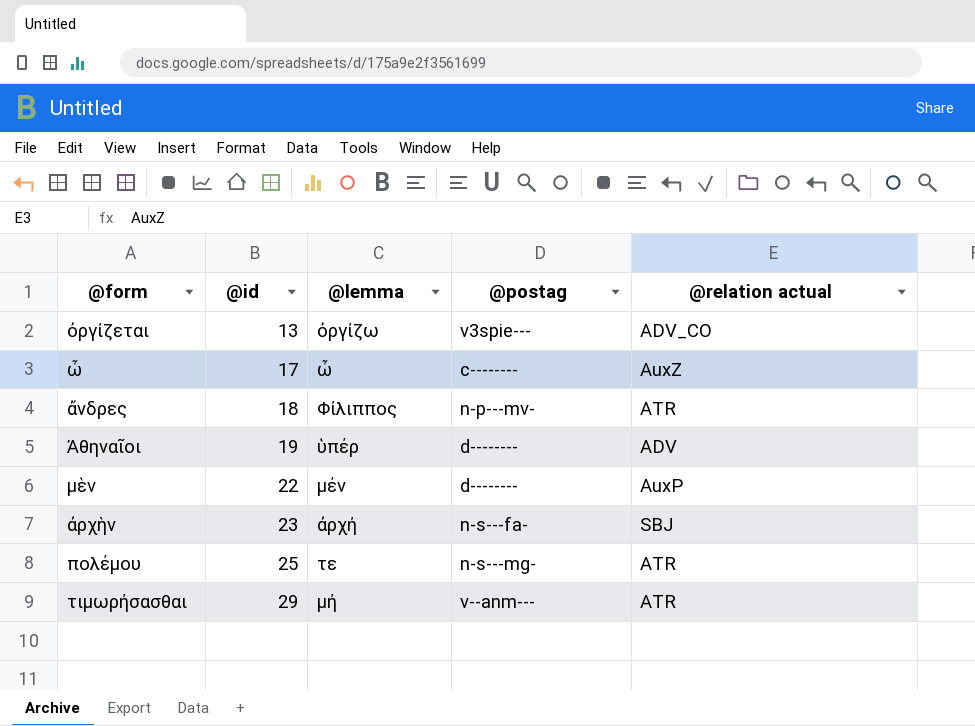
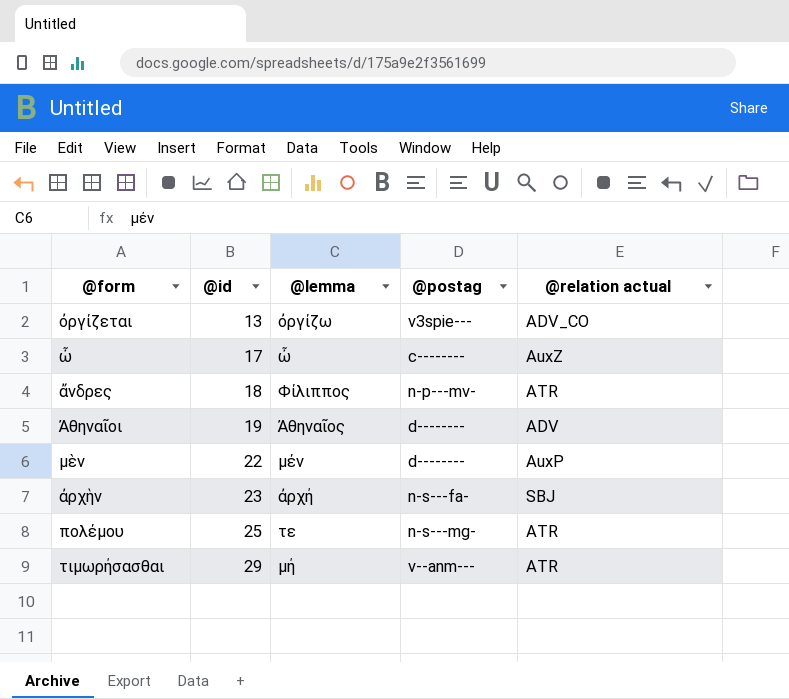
Ἀθηναῖοι | @lemma: ὑπέρ -> Ἀθηναῖος

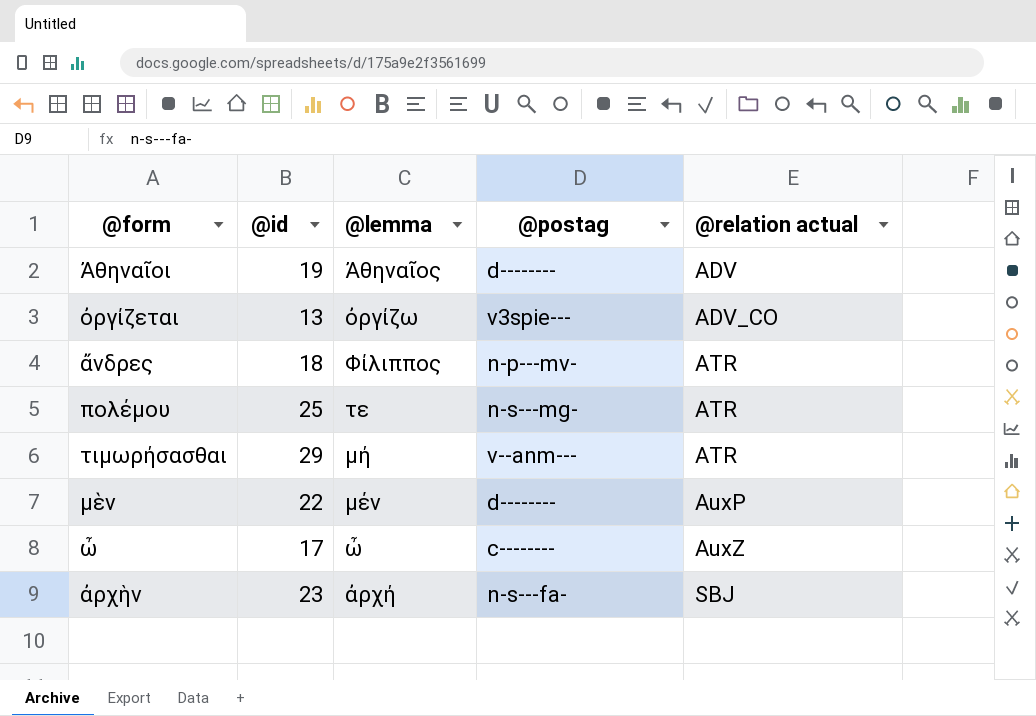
row order: @id ascending -> @relation actual ascending

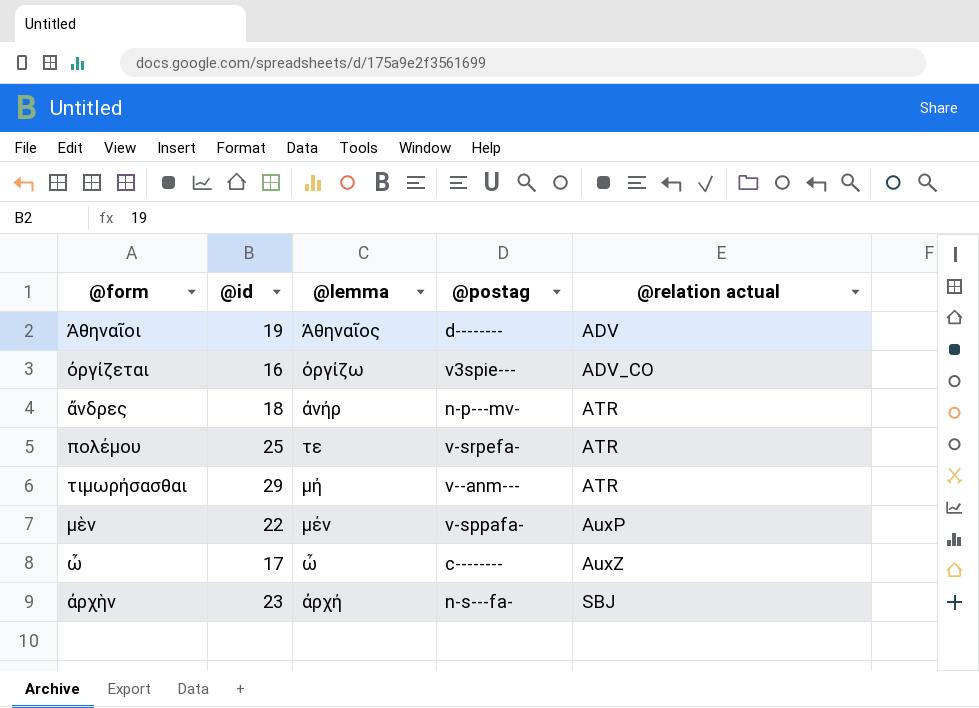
ὀργίζεται | @id: 13 -> 16
ἄνδρες | @lemma: Φίλιππος -> ἀνήρ
πολέμου | @postag: n-s---mg- -> v-srpefa-
μὲν | @postag: d-------- -> v-sppafa-

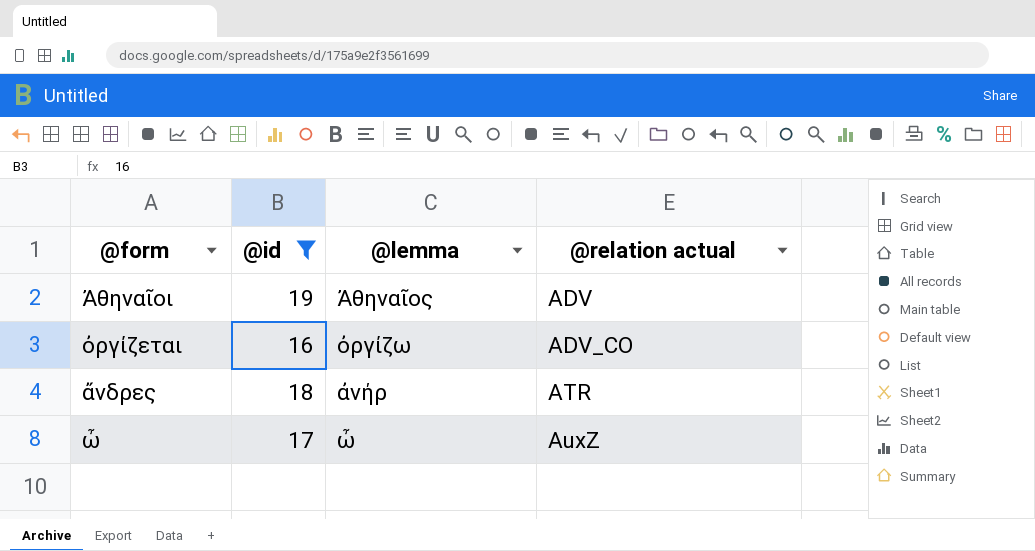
filter: none -> @id <= 19
column @postag | position: 4 -> none

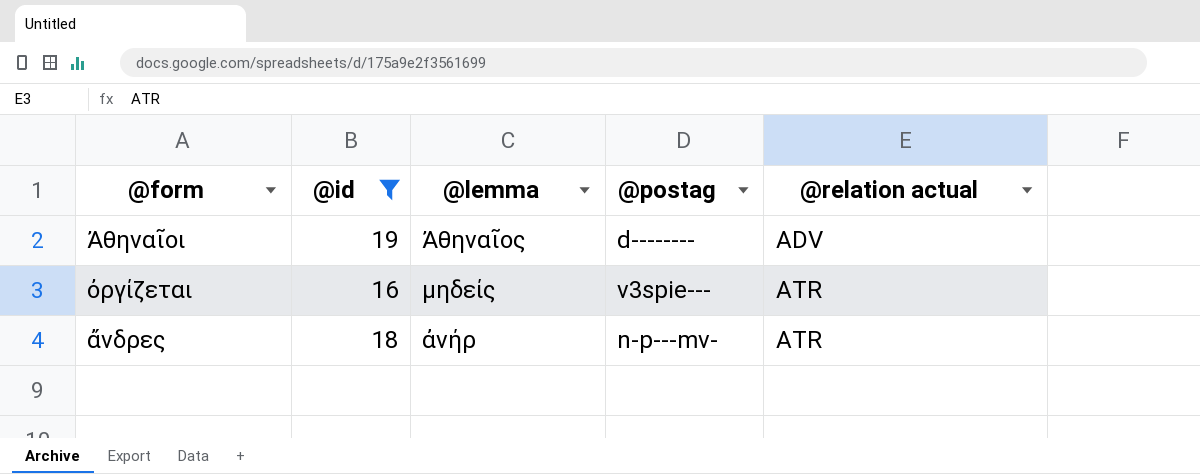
column @postag | position: none -> 4
row ὦ: 17 | ὦ | AuxZ -> none
ὀργίζεται | @lemma: ὀργίζω -> μηδείς
ὀργίζεται | @relation actual: ADV_CO -> ATR

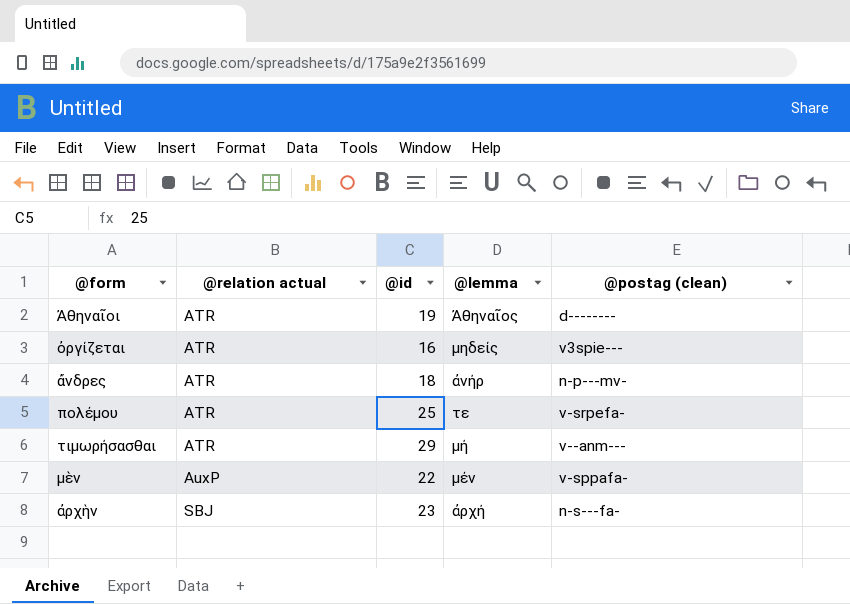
filter: @id <= 19 -> none
column @relation actual | position: 5 -> 2
column name: @postag -> @postag (clean)
Ἀθηναῖοι | @relation actual: ADV -> ATR

